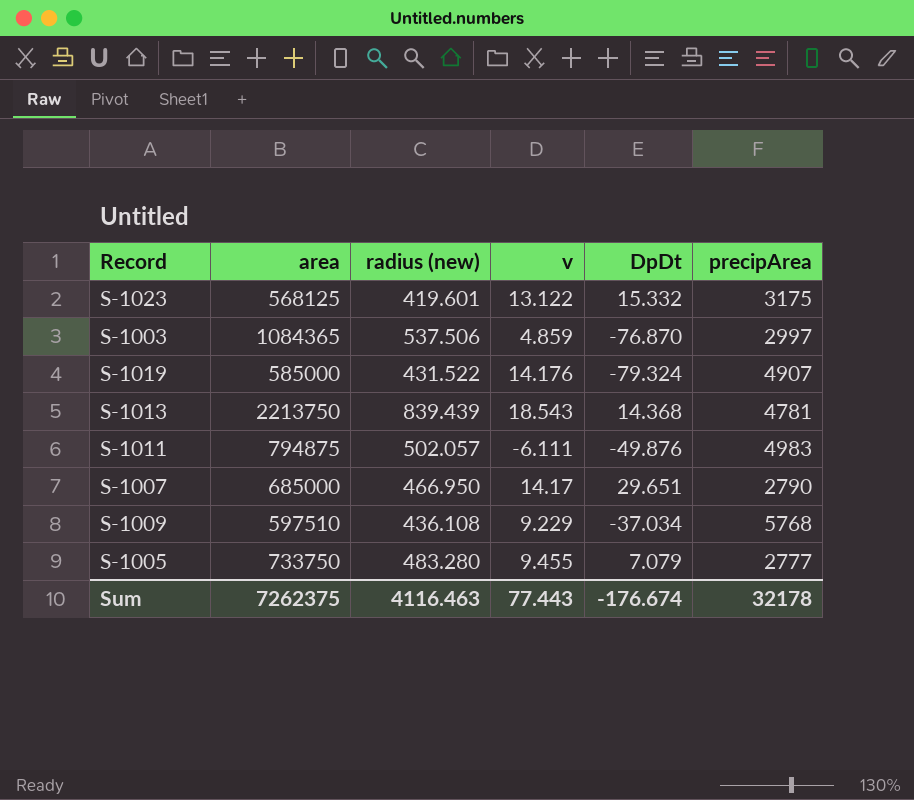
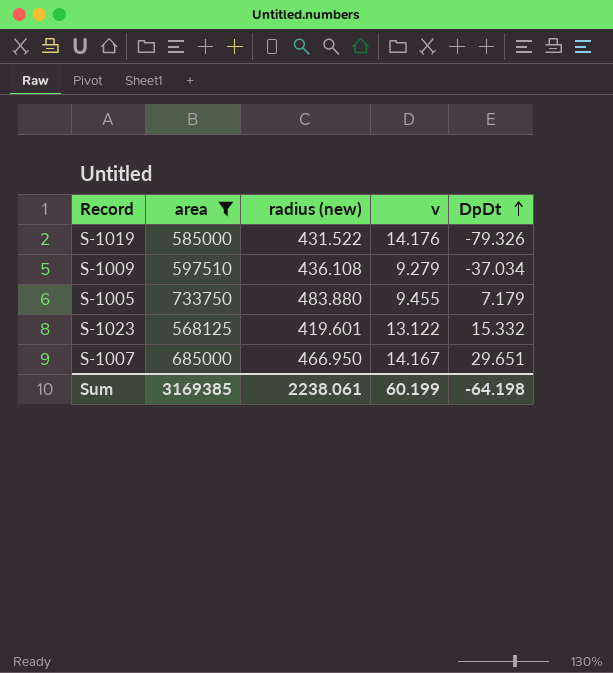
filter: none -> area <= 733750
row order: none -> DpDt ascending
column precipArea | position: 6 -> none
S-1019 | DpDt: -79.324 -> -79.326
S-1009 | v: 9.229 -> 9.279
S-1005 | radius (new): 483.280 -> 483.880
S-1005 | DpDt: 7.079 -> 7.179
S-1007 | v: 14.17 -> 14.167
Sum | area: 7262375 -> 3169385
Sum | radius (new): 4116.463 -> 2238.061
Sum | v: 77.443 -> 60.199
Sum | DpDt: -176.674 -> -64.198

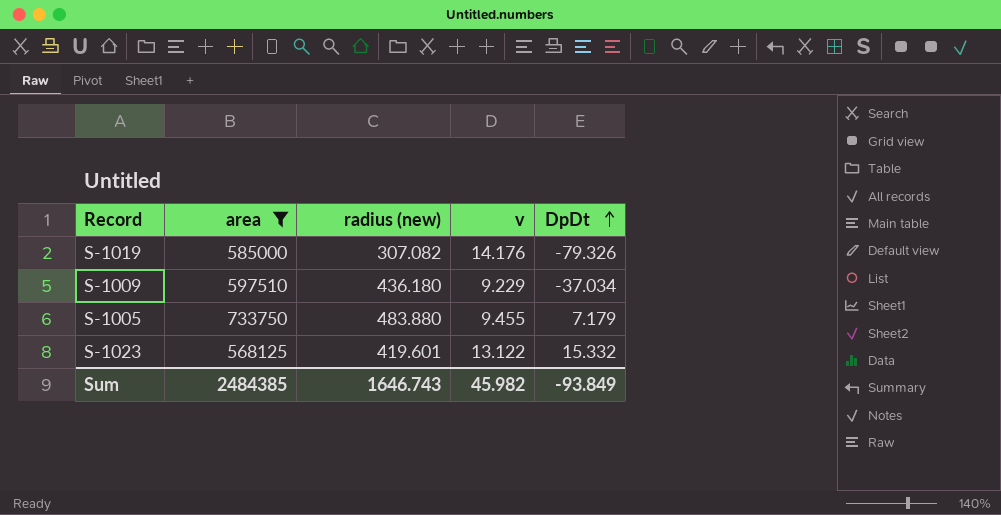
row S-1007: 685000 | 466.950 | 14.167 | 29.651 -> none
S-1019 | radius (new): 431.522 -> 307.082
S-1009 | radius (new): 436.108 -> 436.180
S-1009 | v: 9.279 -> 9.229
Sum | area: 3169385 -> 2484385
Sum | radius (new): 2238.061 -> 1646.743
Sum | v: 60.199 -> 45.982
Sum | DpDt: -64.198 -> -93.849

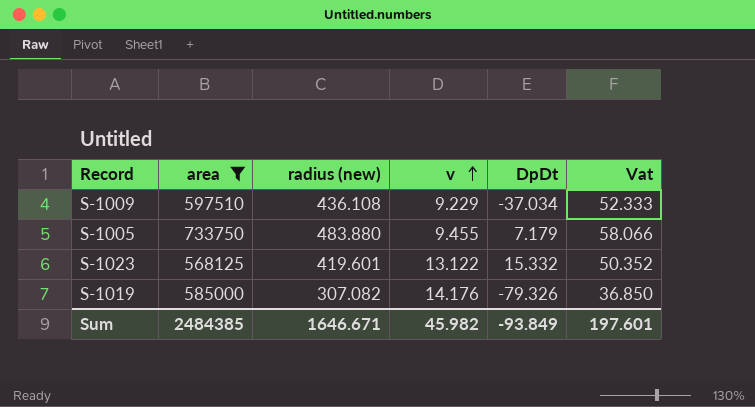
row order: DpDt ascending -> v ascending
column Vat | formula: none -> [radius (new)] * 0.12
S-1009 | radius (new): 436.180 -> 436.108
Sum | radius (new): 1646.743 -> 1646.671

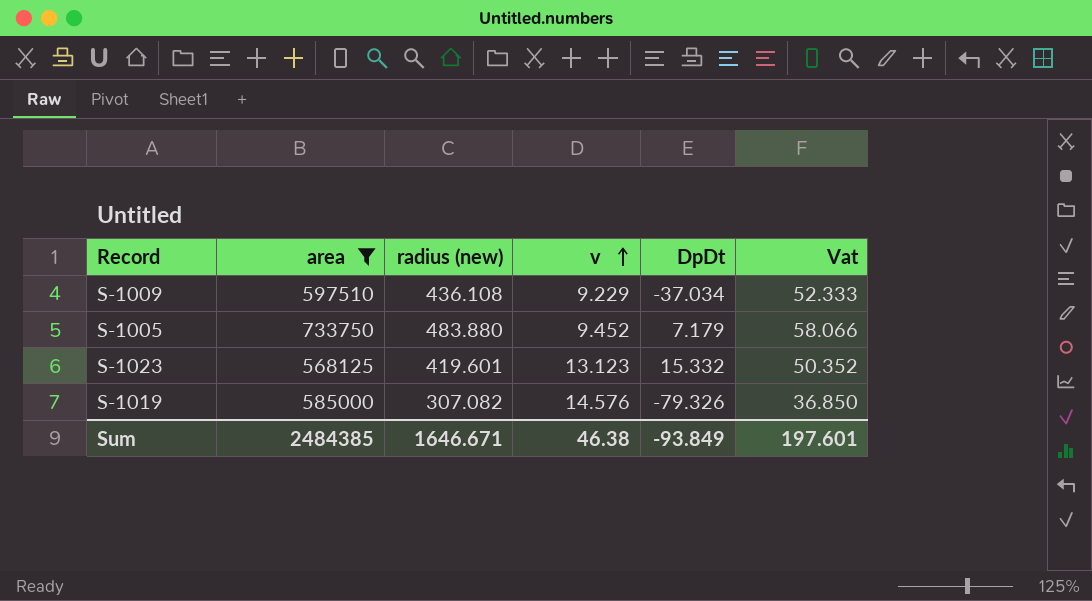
S-1005 | v: 9.455 -> 9.452
S-1023 | v: 13.122 -> 13.123
S-1019 | v: 14.176 -> 14.576
Sum | v: 45.982 -> 46.38

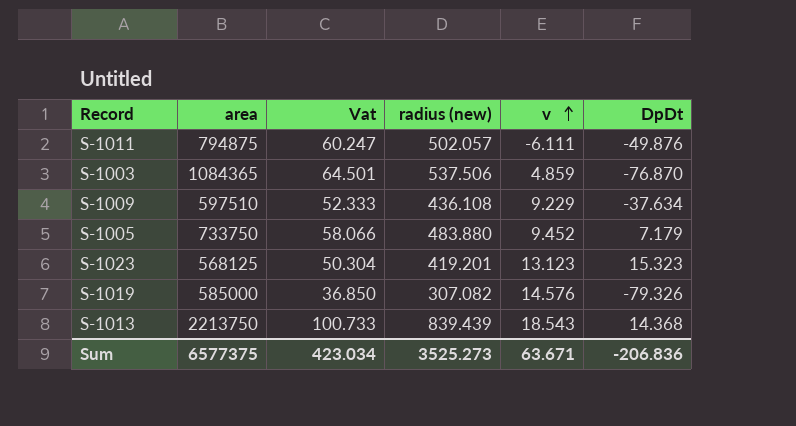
filter: area <= 733750 -> none
column Vat | position: 6 -> 3
S-1009 | DpDt: -37.034 -> -37.634
S-1023 | Vat: 50.352 -> 50.304
S-1023 | radius (new): 419.601 -> 419.201
S-1023 | DpDt: 15.332 -> 15.323
Sum | area: 2484385 -> 6577375
Sum | Vat: 197.601 -> 423.034
Sum | radius (new): 1646.671 -> 3525.273
Sum | v: 46.38 -> 63.671
Sum | DpDt: -93.849 -> -206.836

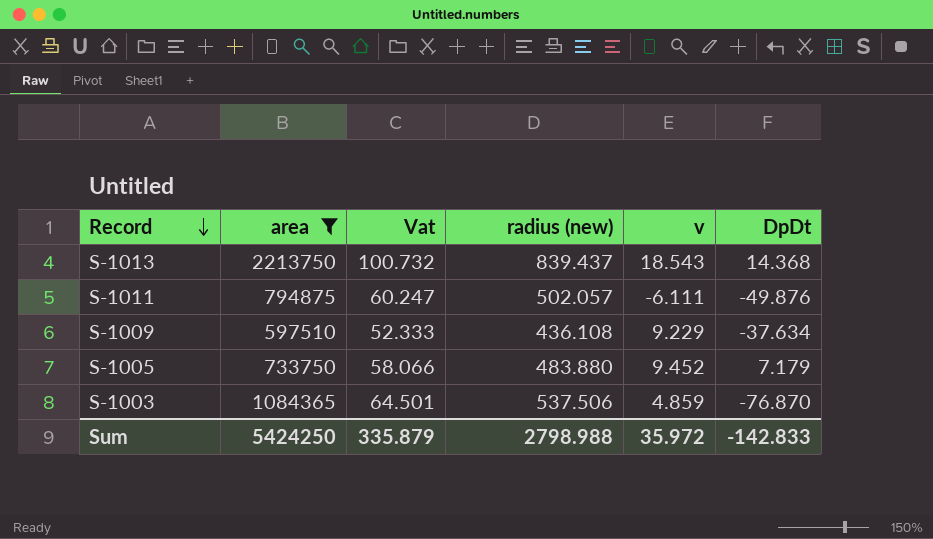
filter: none -> area >= 597510
row order: v ascending -> Record descending
S-1013 | Vat: 100.733 -> 100.732
S-1013 | radius (new): 839.439 -> 839.437
Sum | area: 6577375 -> 5424250
Sum | Vat: 423.034 -> 335.879
Sum | radius (new): 3525.273 -> 2798.988
Sum | v: 63.671 -> 35.972
Sum | DpDt: -206.836 -> -142.833

